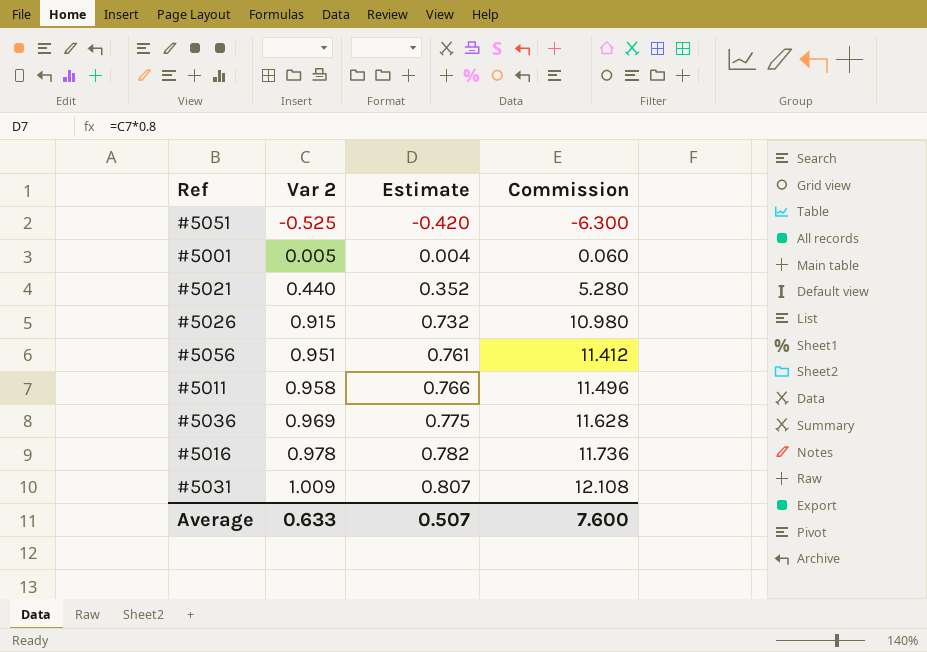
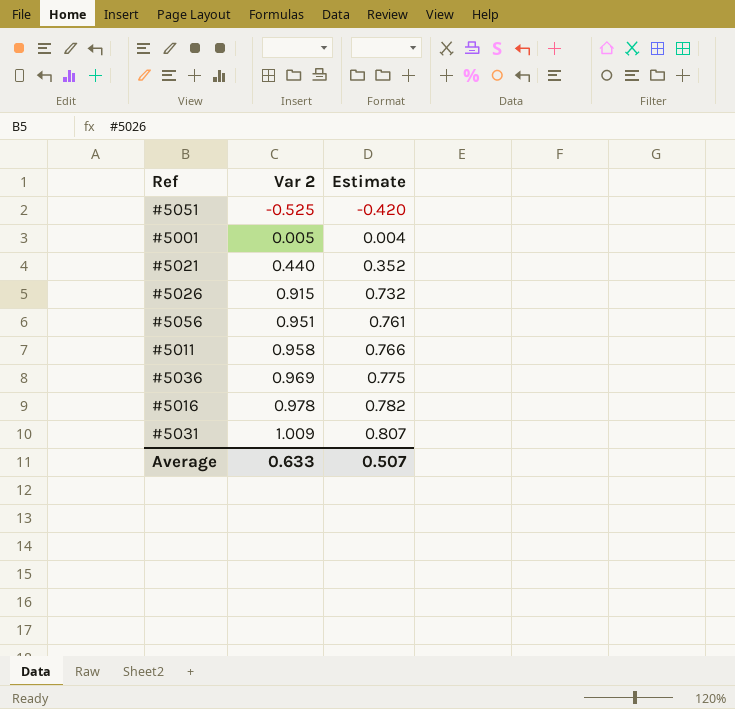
column Commission | formula: [Var 2] * 12 -> none

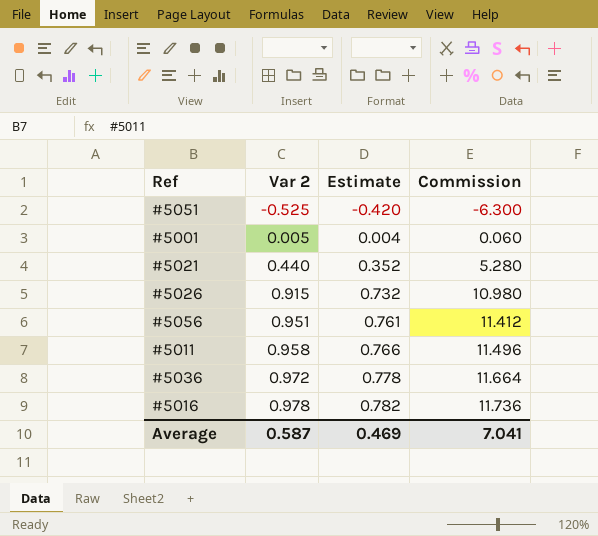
column Commission | formula: none -> [Var 2] * 12
row #5031: 1.009 | 0.807 -> none
#5036 | Var 2: 0.969 -> 0.972
#5036 | Estimate: 0.775 -> 0.778
Average | Var 2: 0.633 -> 0.587
Average | Estimate: 0.507 -> 0.469

